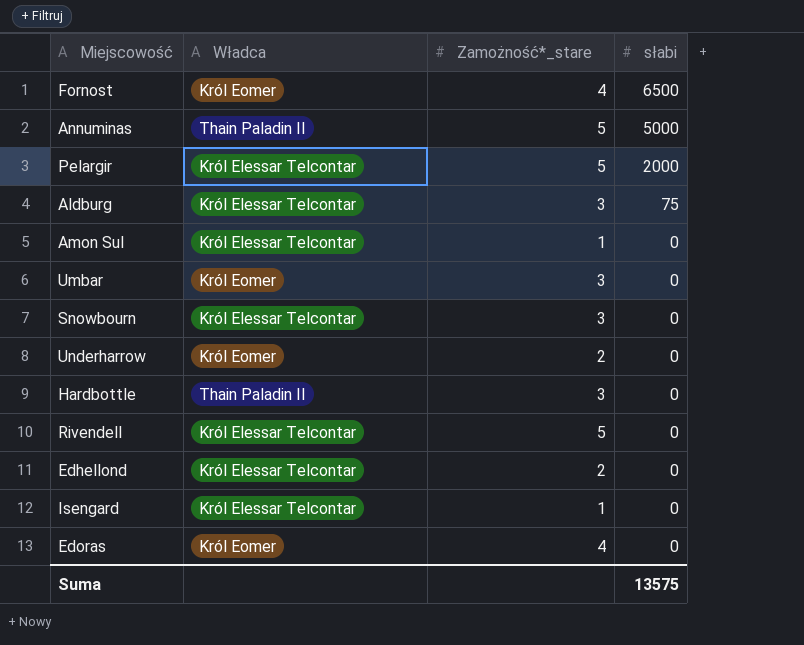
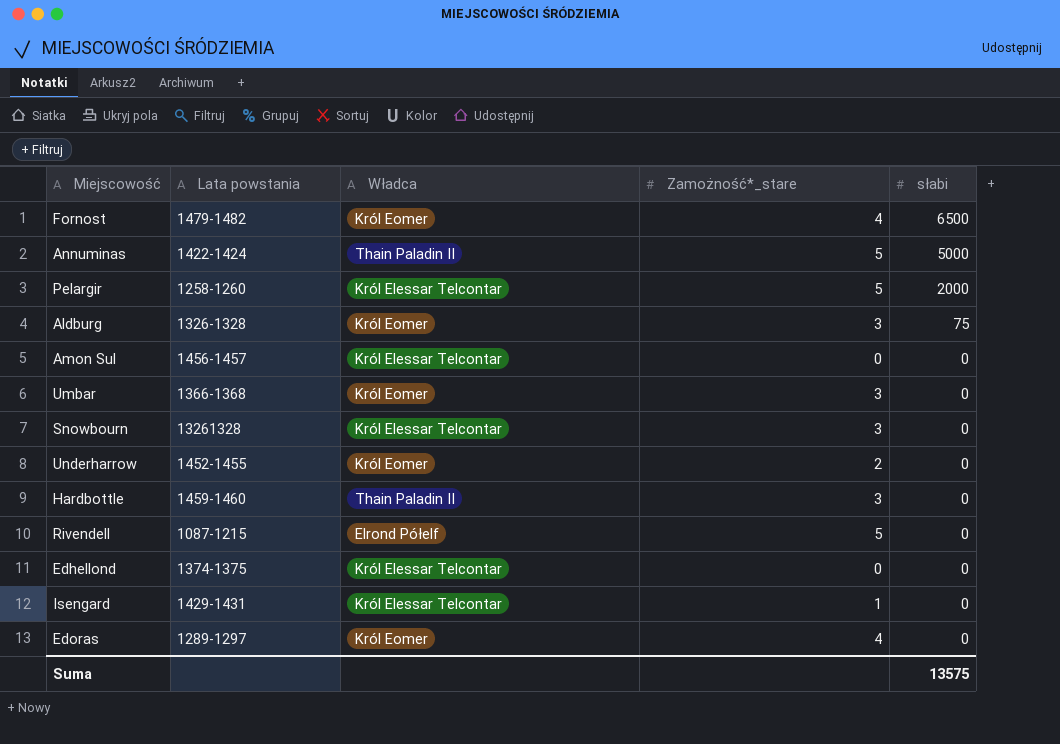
column Lata powstania | position: none -> 2
Aldburg | Władca: Król Elessar Telcontar -> Król Eomer
Amon Sul | Zamożność*_stare: 1 -> 0
Rivendell | Władca: Król Elessar Telcontar -> Elrond Półelf
Edhellond | Zamożność*_stare: 2 -> 0

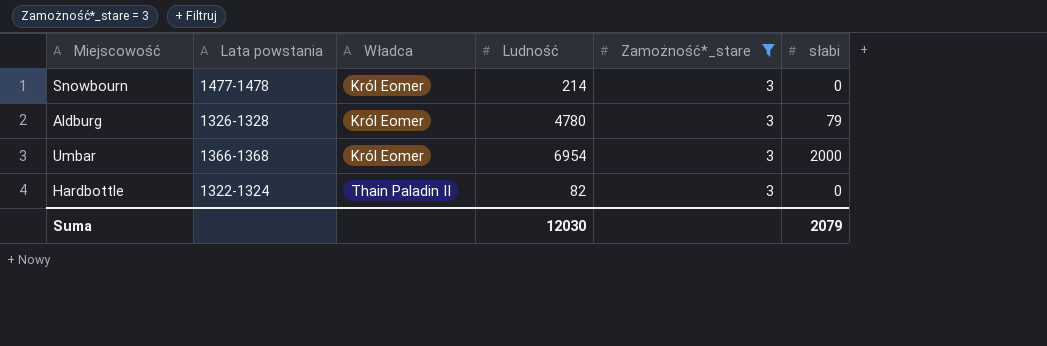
filter: none -> Zamożność*_stare = 3
row order: słabi descending -> Władca ascending
column Ludność | position: none -> 4
Snowbourn | Lata powstania: 13261328 -> 1477-1478
Snowbourn | Władca: Król Elessar Telcontar -> Król Eomer
Aldburg | słabi: 75 -> 79
Umbar | słabi: 0 -> 2000
Hardbottle | Lata powstania: 1459-1460 -> 1322-1324
Suma | słabi: 13575 -> 2079

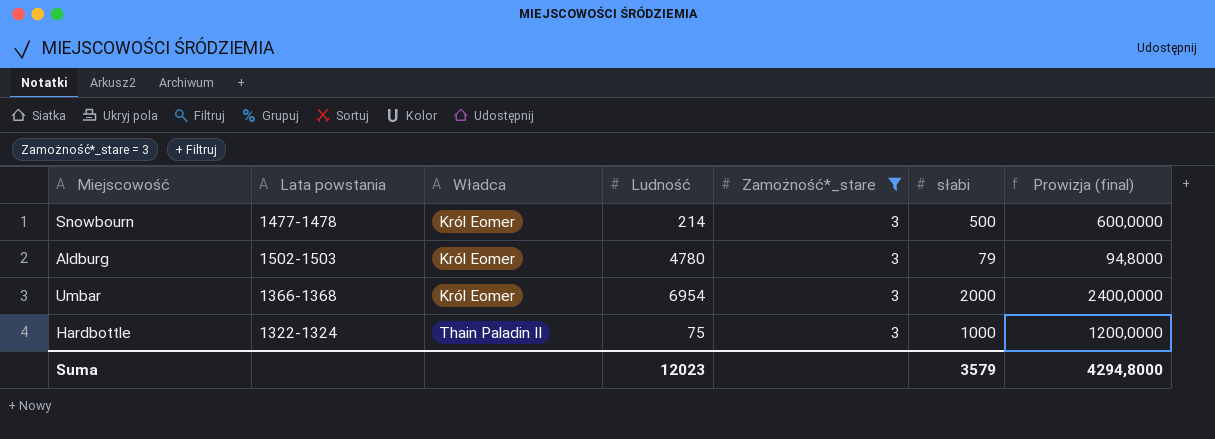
column Prowizja (final) | formula: none -> [słabi] * 1,2
Snowbourn | słabi: 0 -> 500
Aldburg | Lata powstania: 1326-1328 -> 1502-1503
Hardbottle | Ludność: 82 -> 75
Hardbottle | słabi: 0 -> 1000
Suma | Ludność: 12030 -> 12023
Suma | słabi: 2079 -> 3579

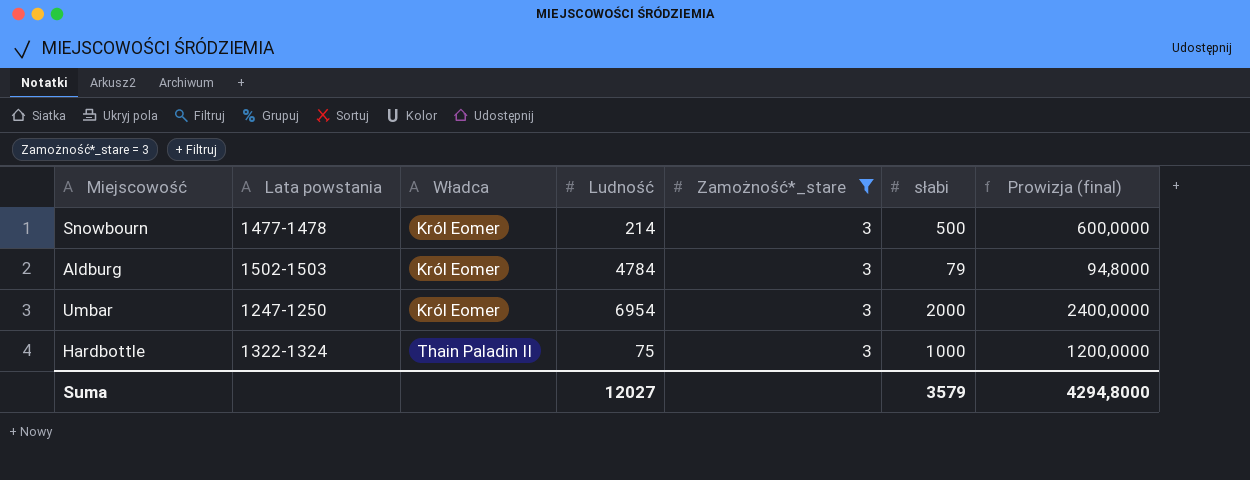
Aldburg | Ludność: 4780 -> 4784
Umbar | Lata powstania: 1366-1368 -> 1247-1250
Suma | Ludność: 12023 -> 12027

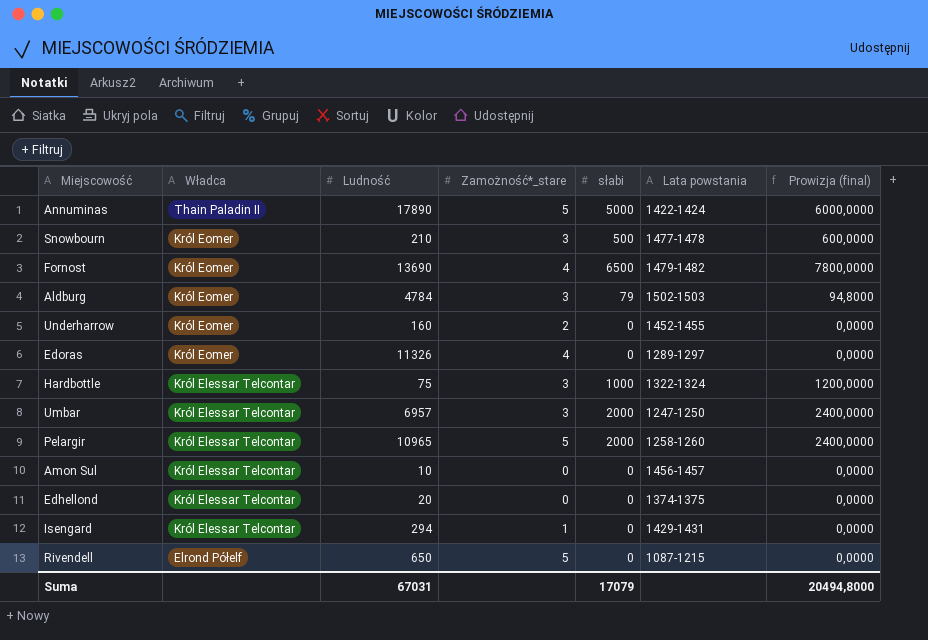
filter: Zamożność*_stare = 3 -> none
row order: Władca ascending -> Władca descending
column Lata powstania | position: 2 -> 6
Snowbourn | Ludność: 214 -> 210
Hardbottle | Władca: Thain Paladin II -> Król Elessar Telcontar
Umbar | Władca: Król Eomer -> Król Elessar Telcontar
Umbar | Ludność: 6954 -> 6957
Suma | Ludność: 12027 -> 67031
Suma | słabi: 3579 -> 17079
Suma | Prowizja (final): 4294,8000 -> 20494,8000

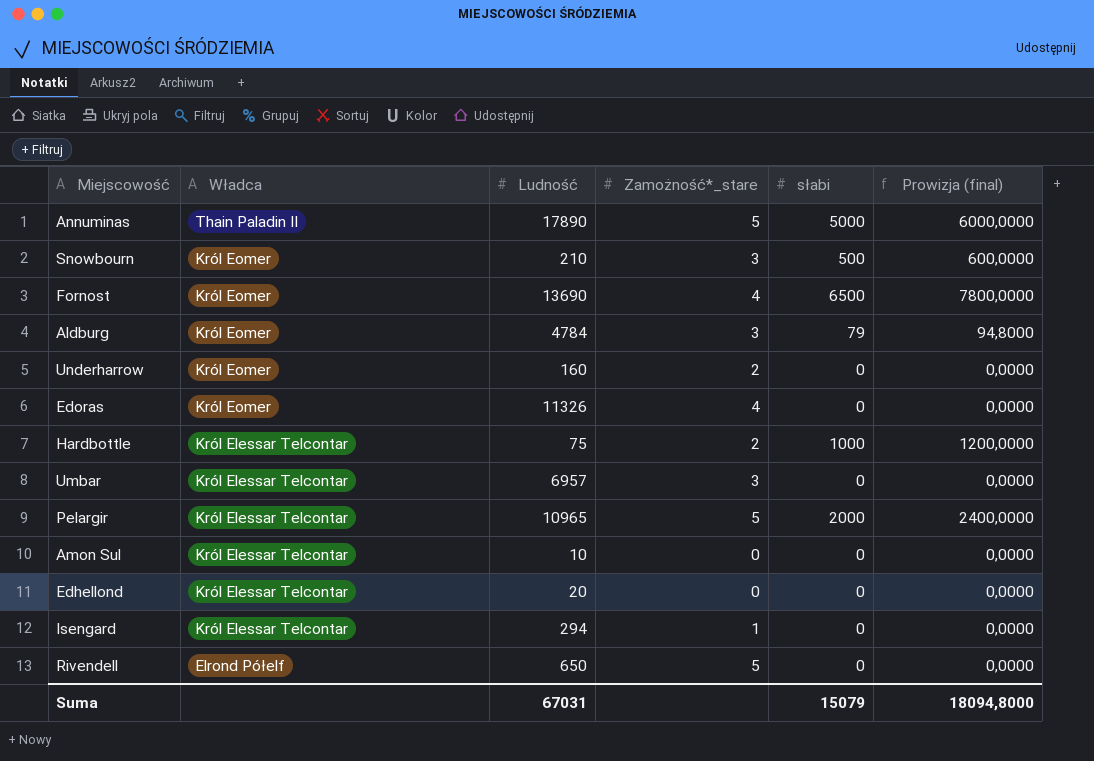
column Lata powstania | position: 6 -> none
Hardbottle | Zamożność*_stare: 3 -> 2
Umbar | słabi: 2000 -> 0
Umbar | Prowizja (final): 2400,0000 -> 0,0000
Suma | słabi: 17079 -> 15079
Suma | Prowizja (final): 20494,8000 -> 18094,8000

